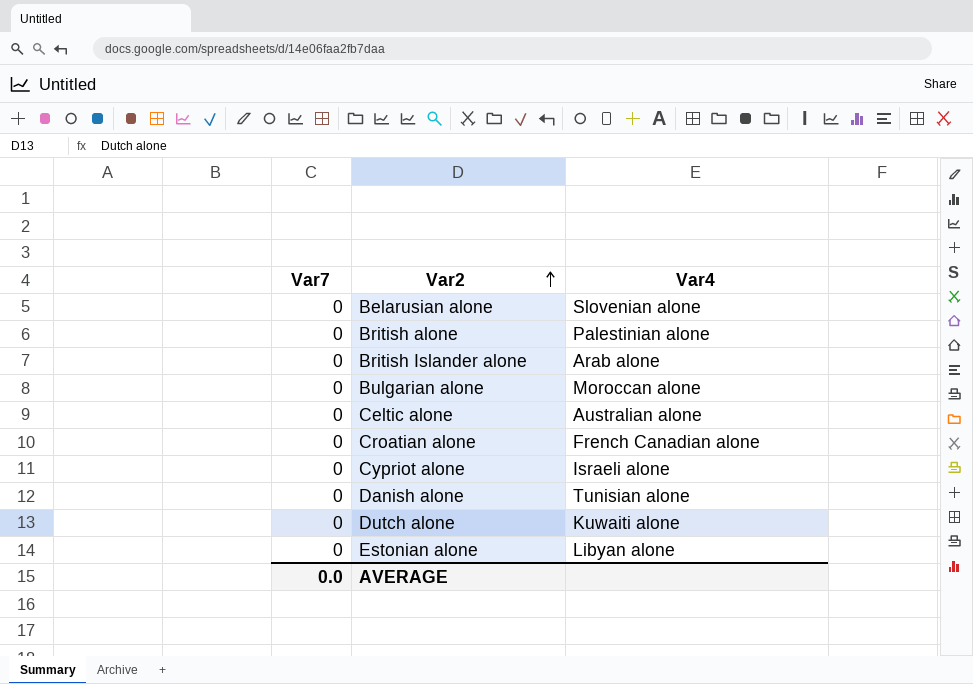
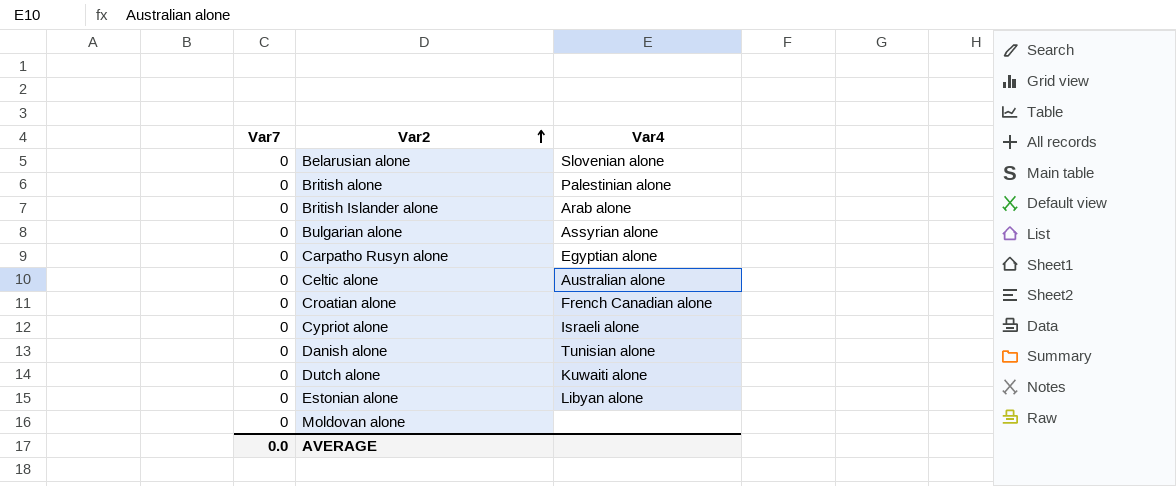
Bulgarian alone | Var4: Moroccan alone -> Assyrian alone
row Carpatho Rusyn alone: none -> 0 | Egyptian alone
row Moldovan alone: none -> 0 | none

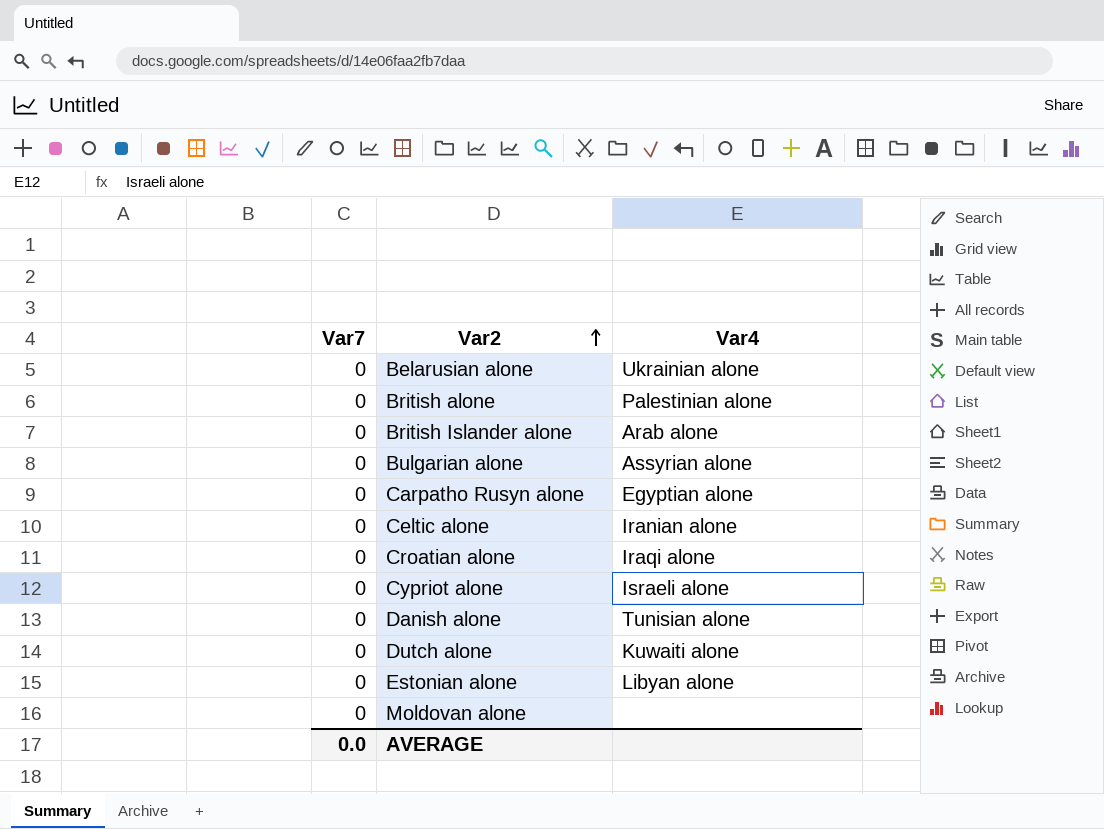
Belarusian alone | Var4: Slovenian alone -> Ukrainian alone
Celtic alone | Var4: Australian alone -> Iranian alone
Croatian alone | Var4: French Canadian alone -> Iraqi alone

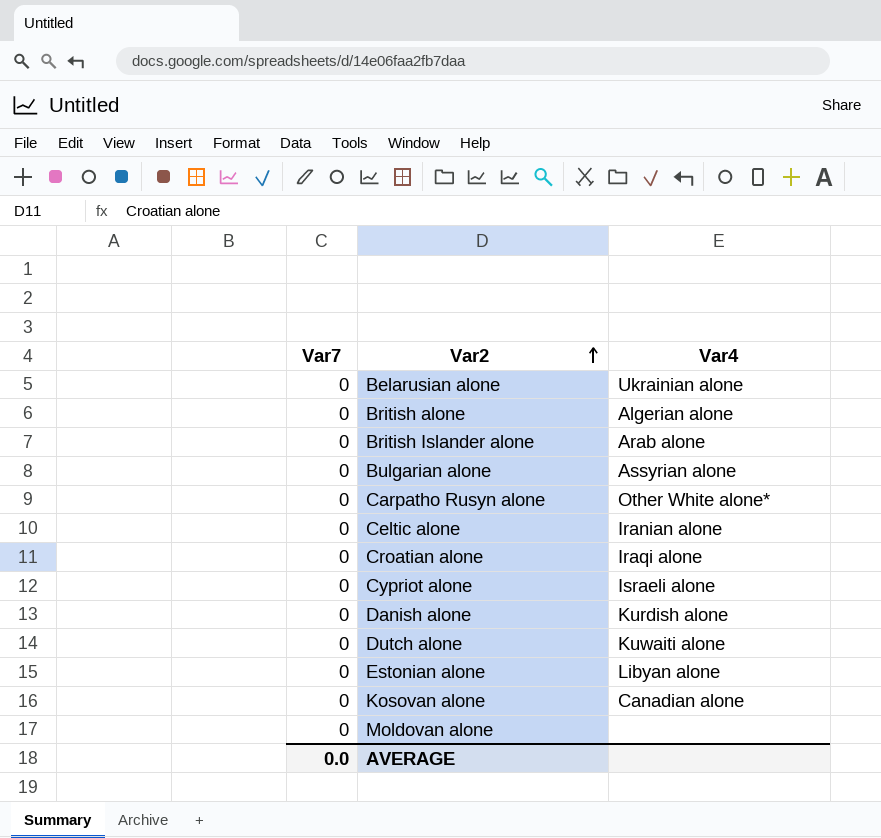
British alone | Var4: Palestinian alone -> Algerian alone
Carpatho Rusyn alone | Var4: Egyptian alone -> Other White alone*
Danish alone | Var4: Tunisian alone -> Kurdish alone
row Kosovan alone: none -> 0 | Canadian alone

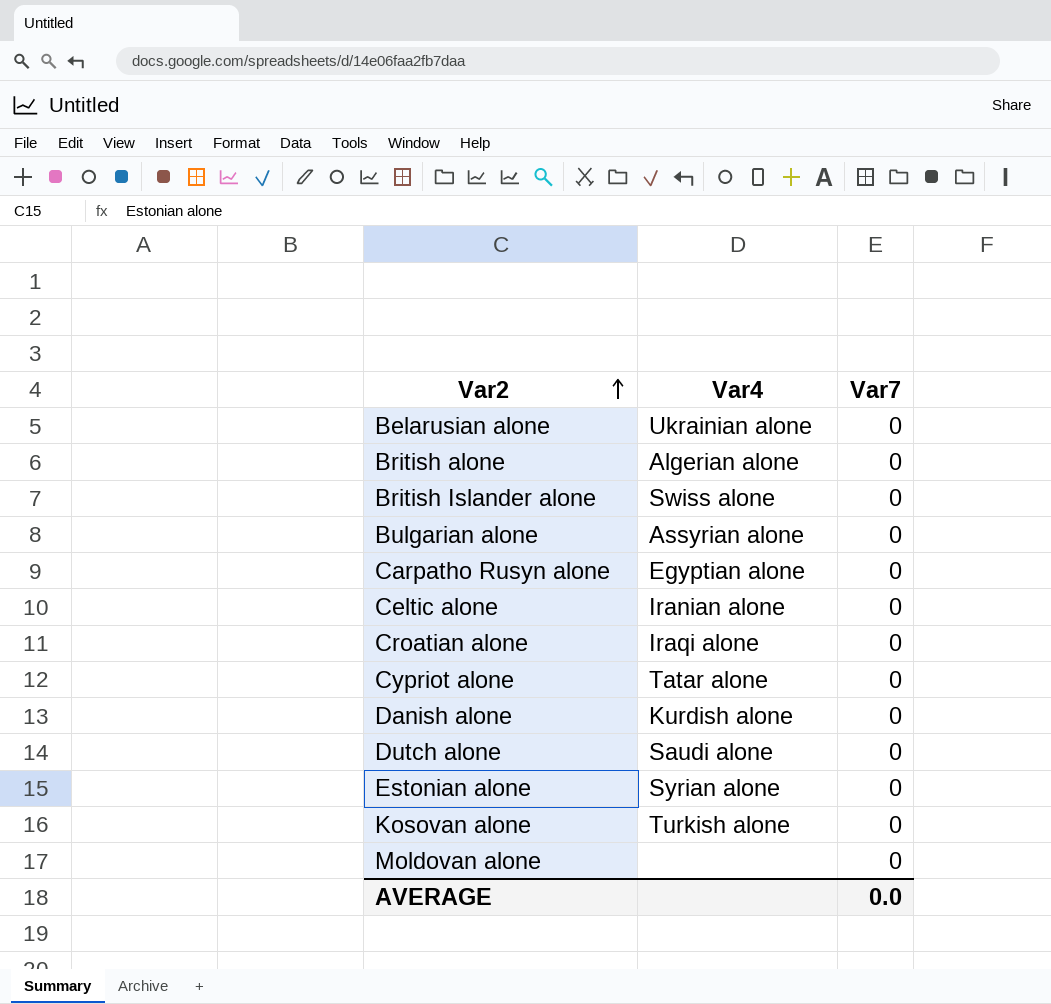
column Var7 | position: 1 -> 3
British Islander alone | Var4: Arab alone -> Swiss alone
Carpatho Rusyn alone | Var4: Other White alone* -> Egyptian alone
Cypriot alone | Var4: Israeli alone -> Tatar alone
Dutch alone | Var4: Kuwaiti alone -> Saudi alone
Estonian alone | Var4: Libyan alone -> Syrian alone
Kosovan alone | Var4: Canadian alone -> Turkish alone

